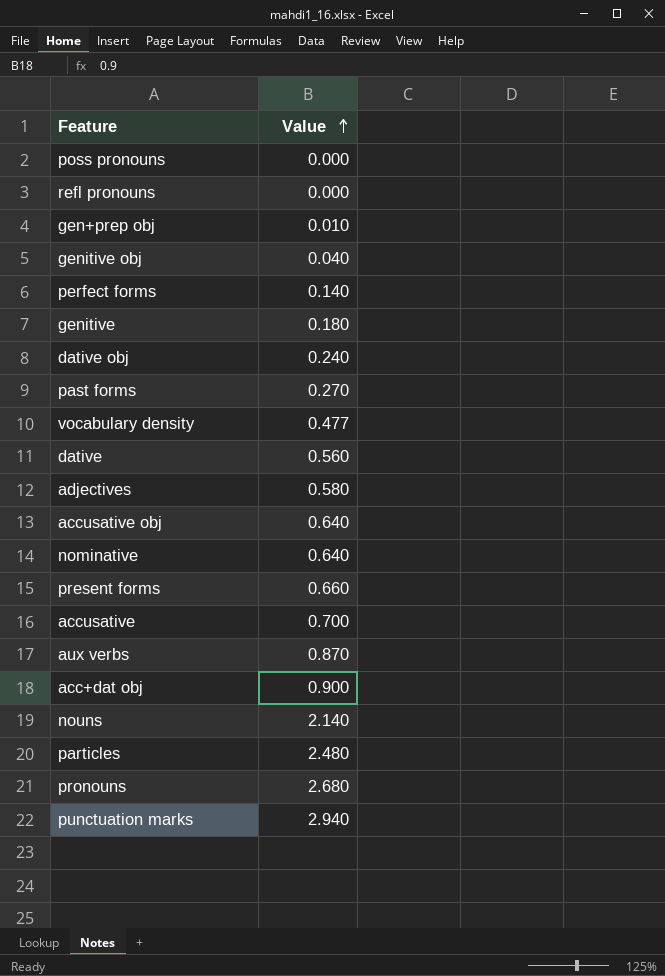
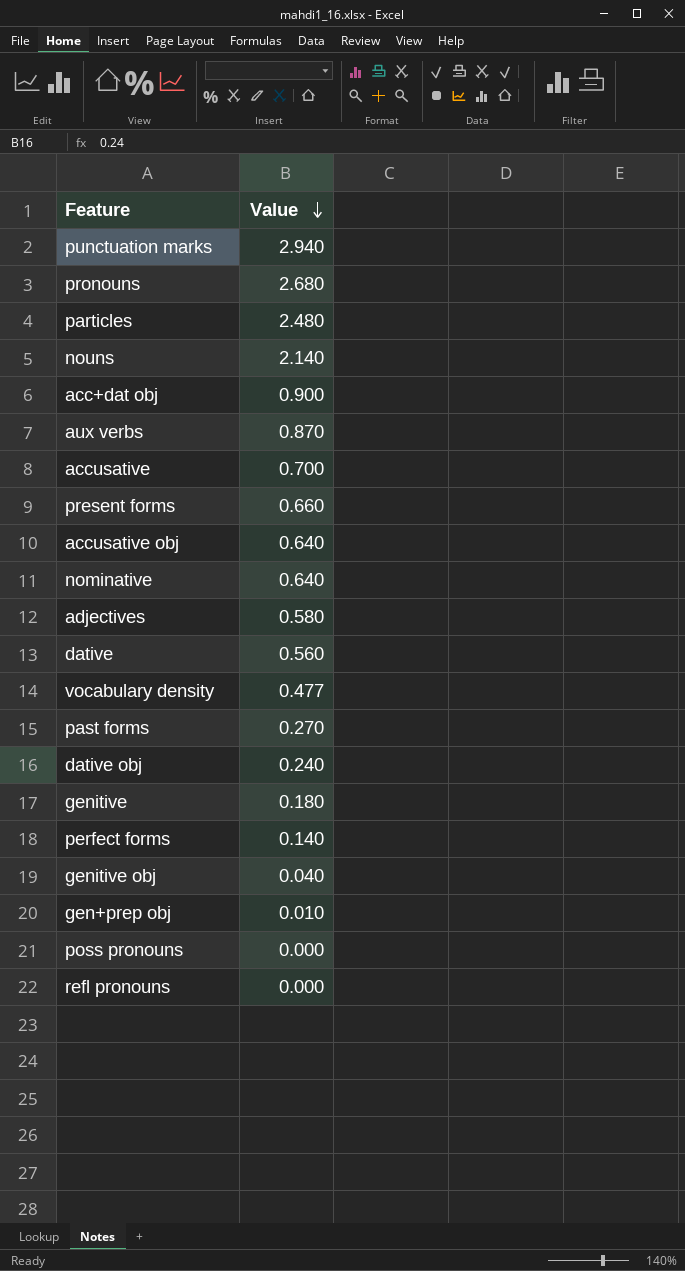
row order: Value ascending -> Value descending

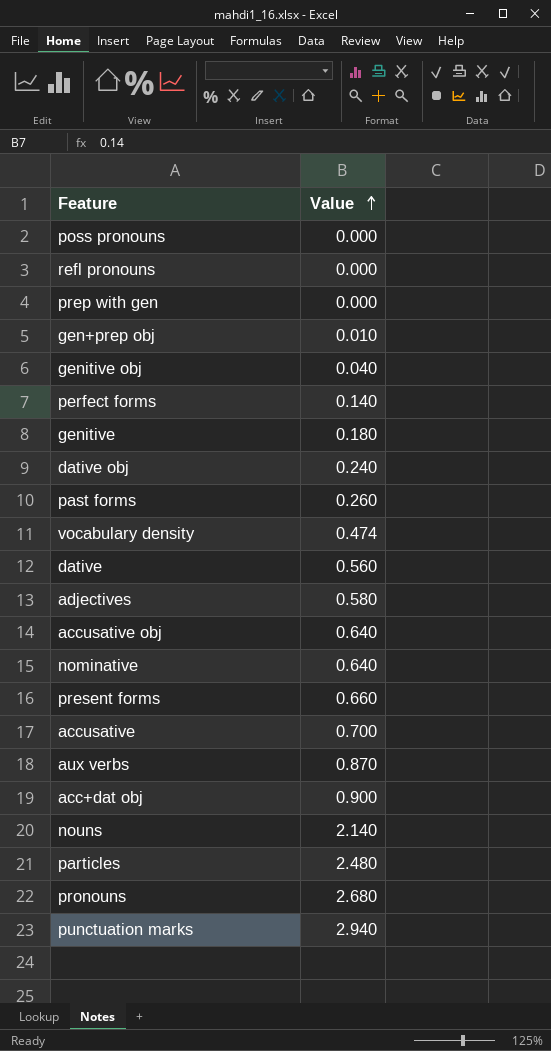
row order: Value descending -> Value ascending
row prep with gen: none -> 0.000
past forms | Value: 0.270 -> 0.260
vocabulary density | Value: 0.477 -> 0.474

